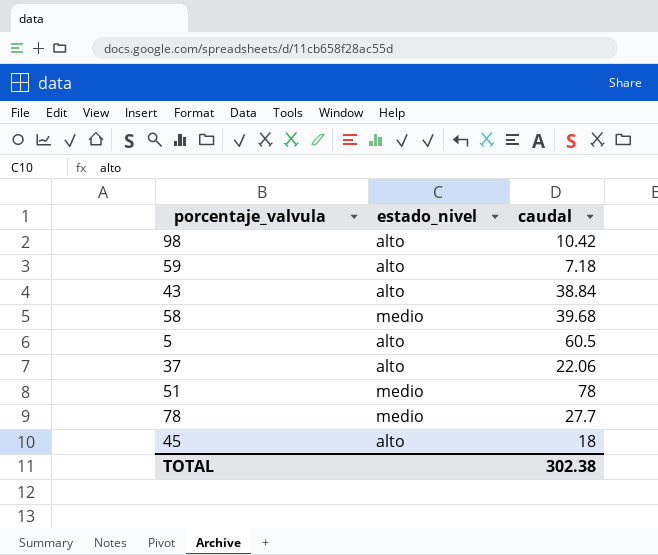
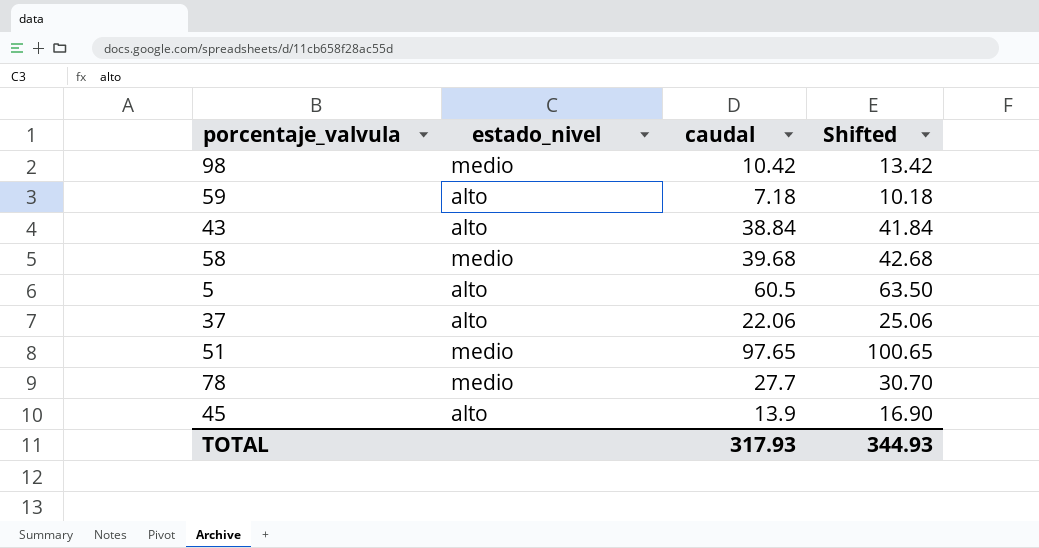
column Shifted | formula: none -> [caudal] + 3
98 | estado_nivel: alto -> medio
51 | caudal: 78 -> 97.65
45 | caudal: 18 -> 13.9
TOTAL | caudal: 302.38 -> 317.93

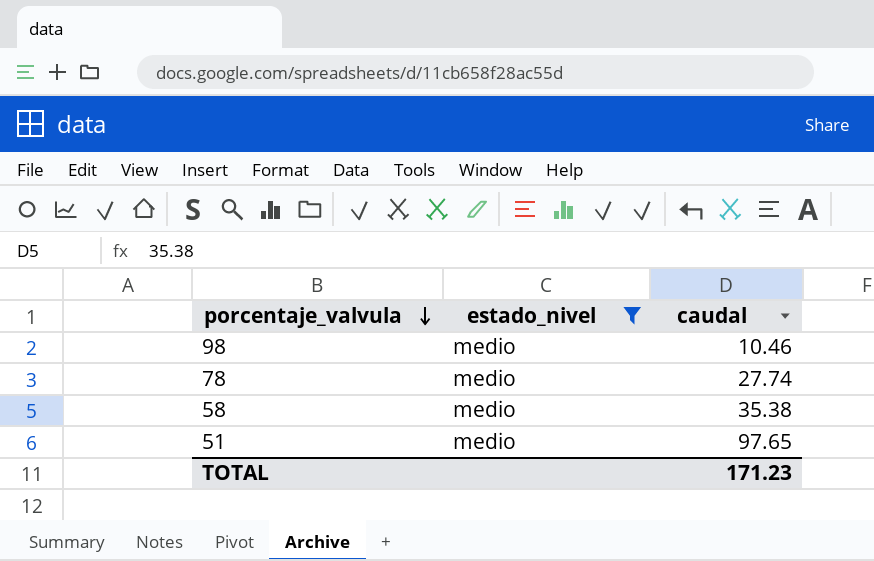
filter: none -> estado_nivel = medio
row order: none -> porcentaje_valvula descending
column Shifted | formula: [caudal] + 3 -> none
98 | caudal: 10.42 -> 10.46
78 | caudal: 27.7 -> 27.74
58 | caudal: 39.68 -> 35.38
TOTAL | caudal: 317.93 -> 171.23

